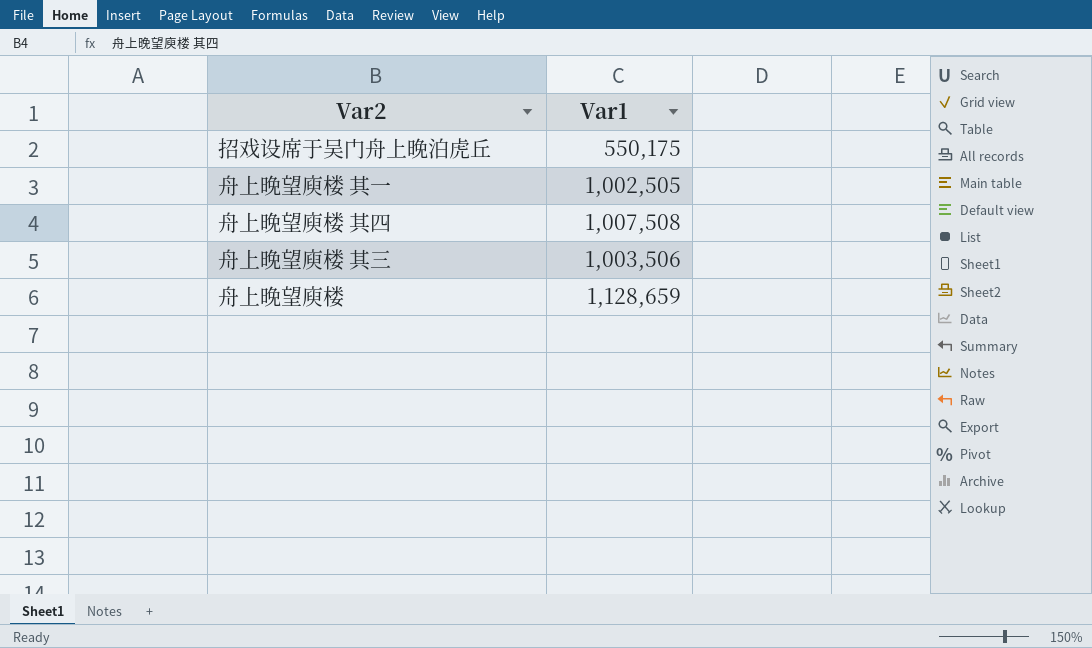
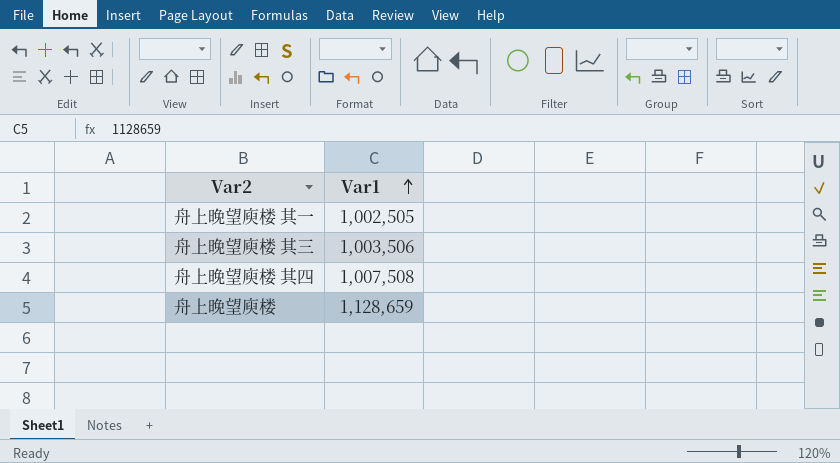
row order: none -> Var1 ascending
row 招戏设席于吴门舟上晚泊虎丘: 550,175 -> none

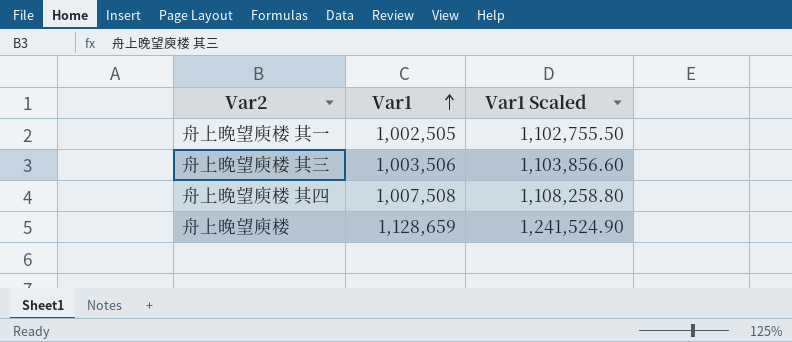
column Var1 Scaled | formula: none -> [Var1] * 1.1

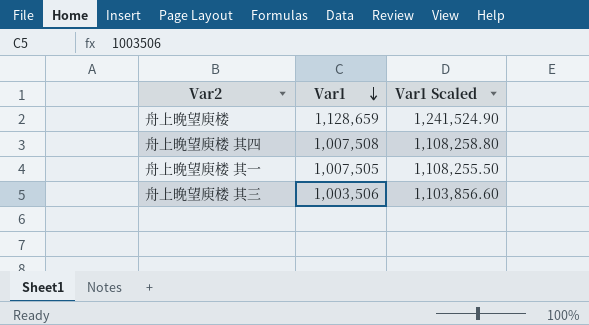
row order: Var1 ascending -> Var1 descending
舟上晚望庾楼 其一 | Var1: 1,002,505 -> 1,007,505
舟上晚望庾楼 其一 | Var1 Scaled: 1,102,755.50 -> 1,108,255.50

